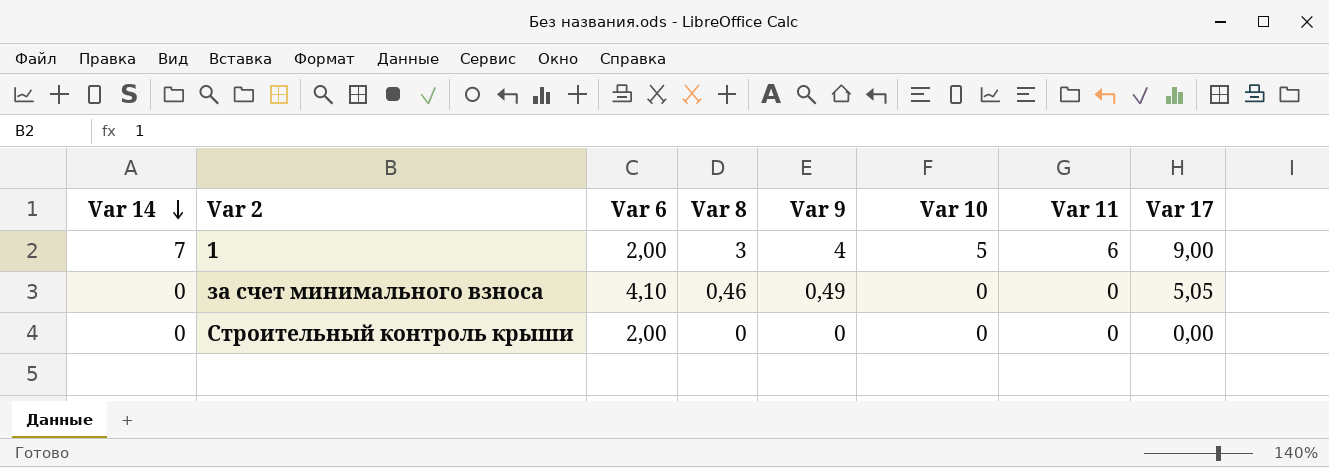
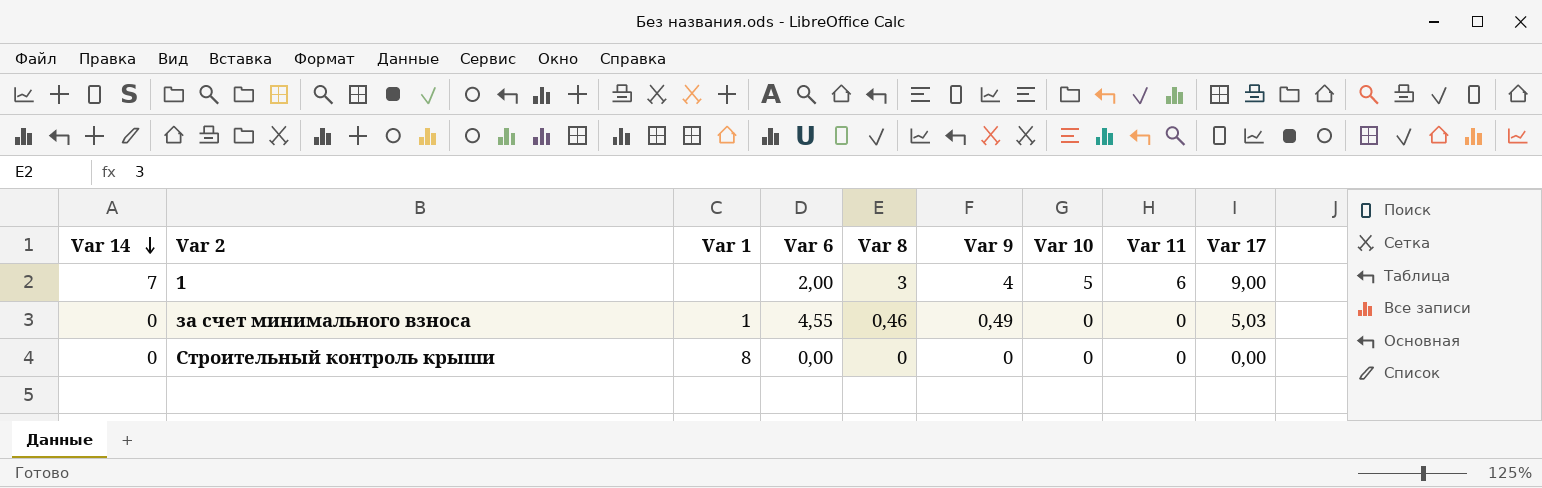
column Var 1 | position: none -> 3
за счет минимального взноса | Var 6: 4,10 -> 4,55
за счет минимального взноса | Var 17: 5,05 -> 5,03
Строительный контроль крыши | Var 6: 2,00 -> 0,00

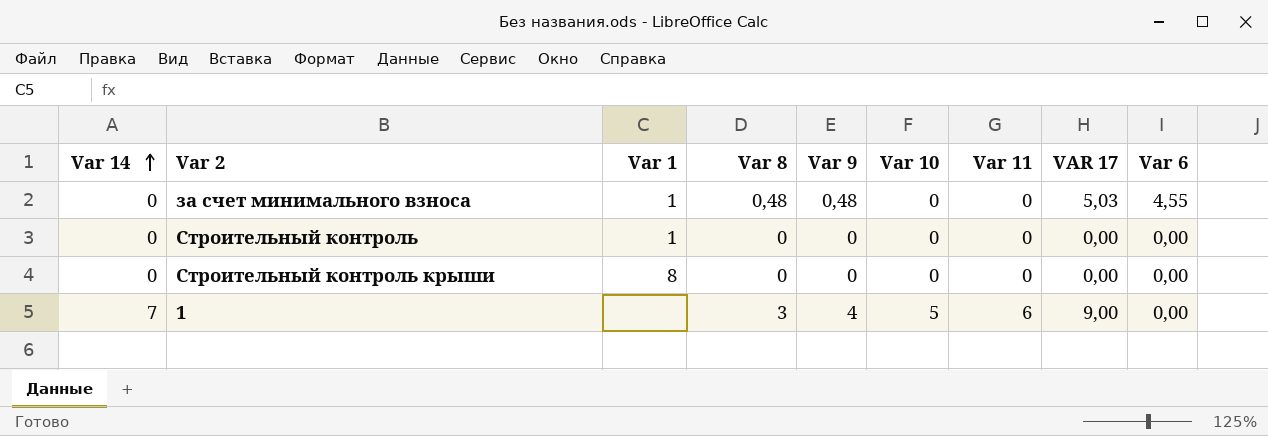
row order: Var 14 descending -> Var 14 ascending
column name: Var 17 -> VAR 17
column Var 6 | position: 4 -> 9
за счет минимального взноса | Var 8: 0,46 -> 0,48
за счет минимального взноса | Var 9: 0,49 -> 0,48
row Строительный контроль: none -> 0 | 1 | 0 | 0 | 0 | 0 | 0,00 | 0,00
1 | Var 6: 2,00 -> 0,00

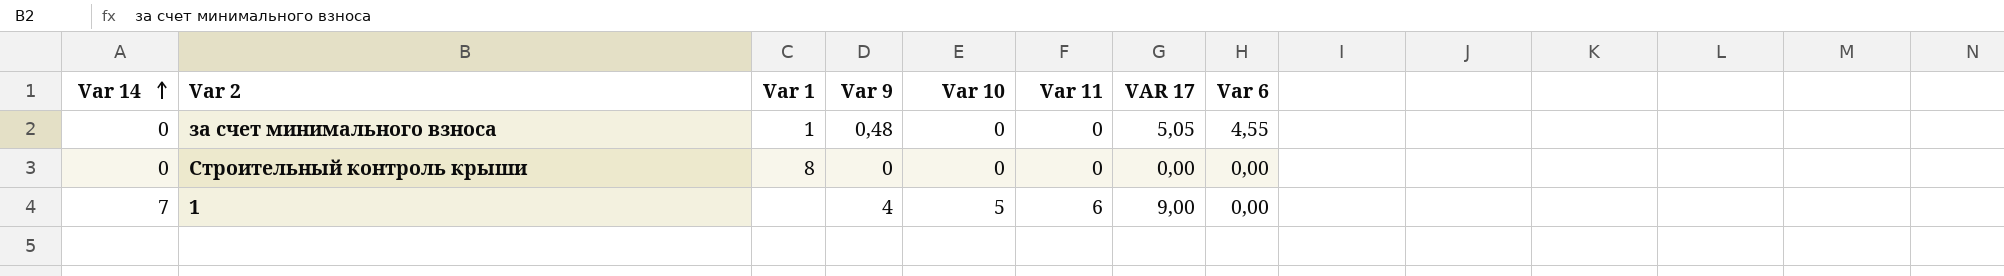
column Var 8 | position: 4 -> none
row Строительный контроль: 0 | 1 | 0 | 0 | 0 | 0 | 0,00 | 0,00 -> none
за счет минимального взноса | VAR 17: 5,03 -> 5,05

